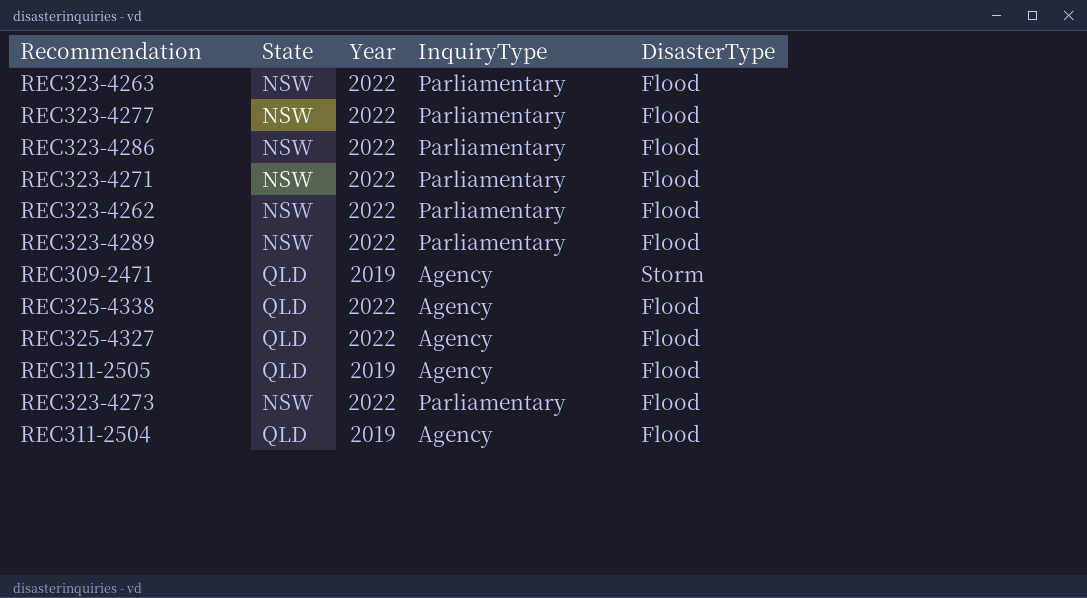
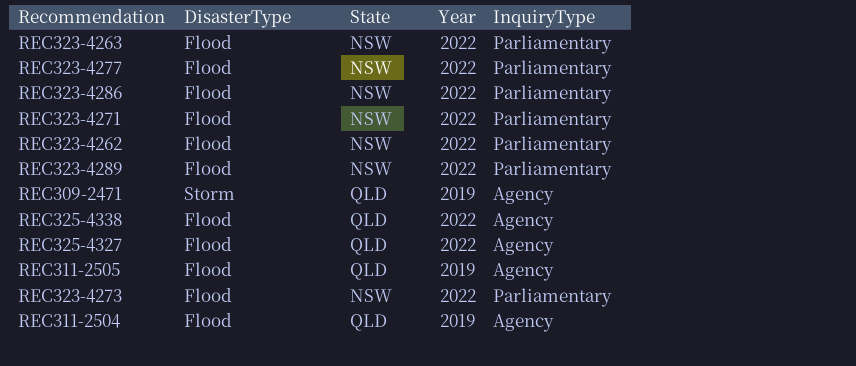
column DisasterType | position: 5 -> 2

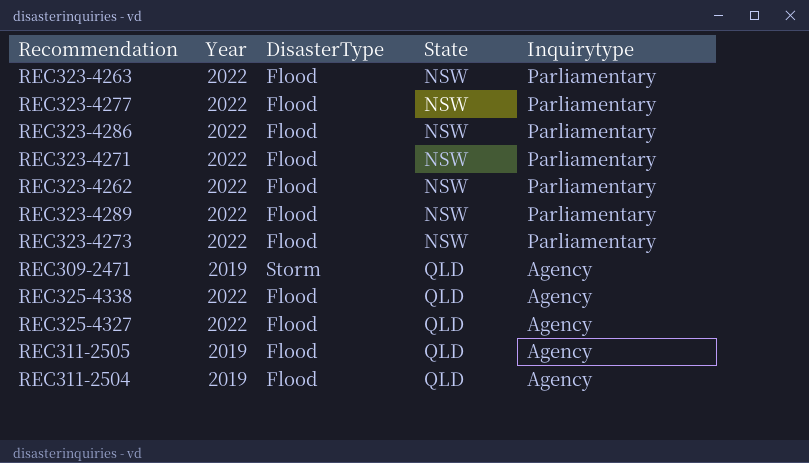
row order: none -> State ascending
column Year | position: 4 -> 2
column name: InquiryType -> Inquirytype

